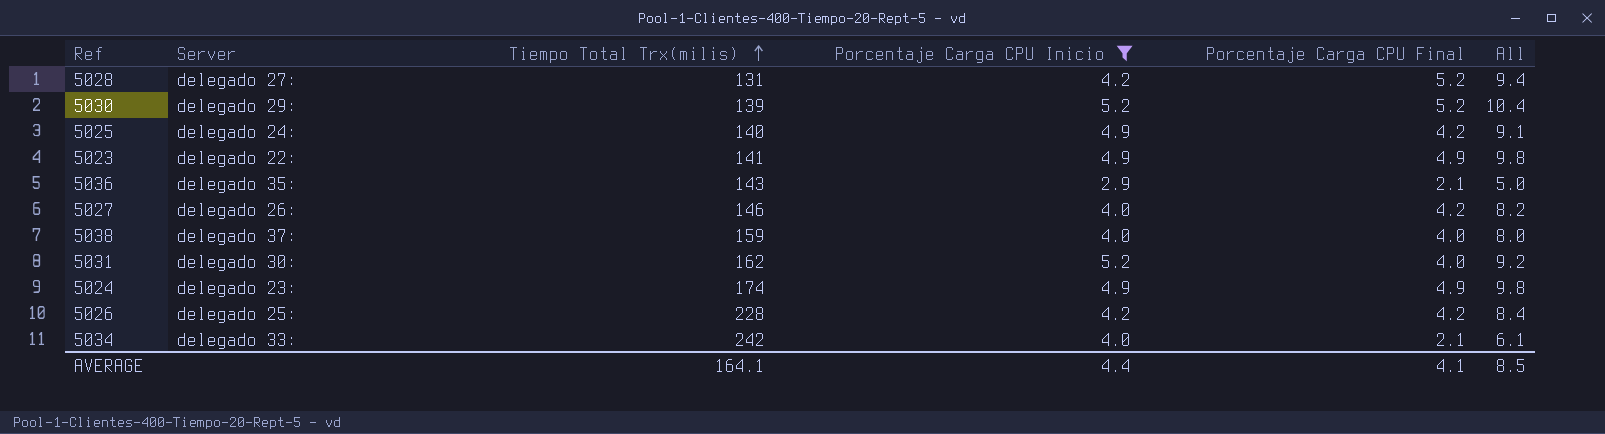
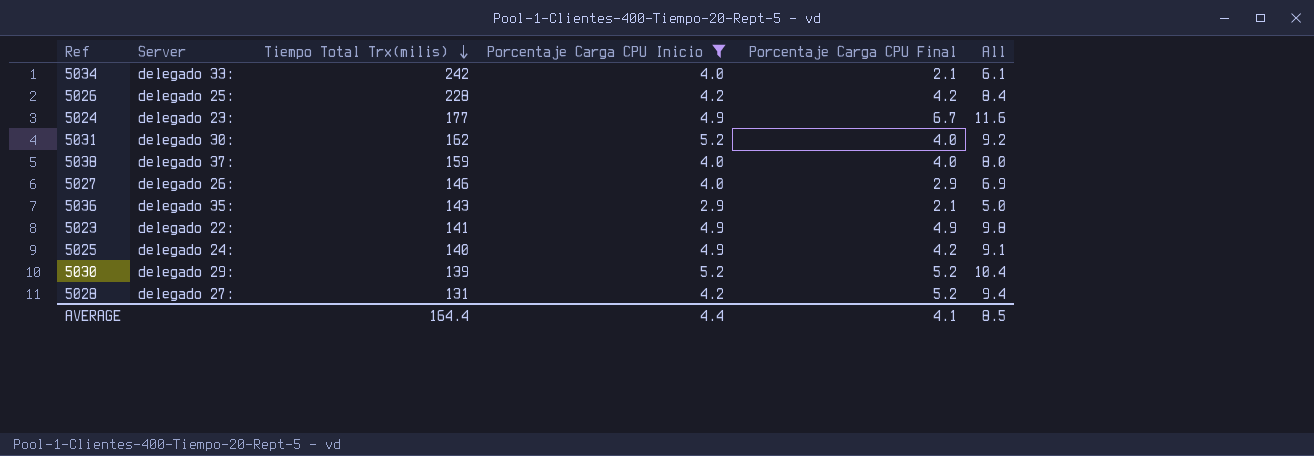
row order: Tiempo Total Trx(milis) ascending -> Tiempo Total Trx(milis) descending
5024 | Tiempo Total Trx(milis): 174 -> 177
5024 | Porcentaje Carga CPU Final: 4.9 -> 6.7
5024 | All: 9.8 -> 11.6
5027 | Porcentaje Carga CPU Final: 4.2 -> 2.9
5027 | All: 8.2 -> 6.9
AVERAGE | Tiempo Total Trx(milis): 164.1 -> 164.4

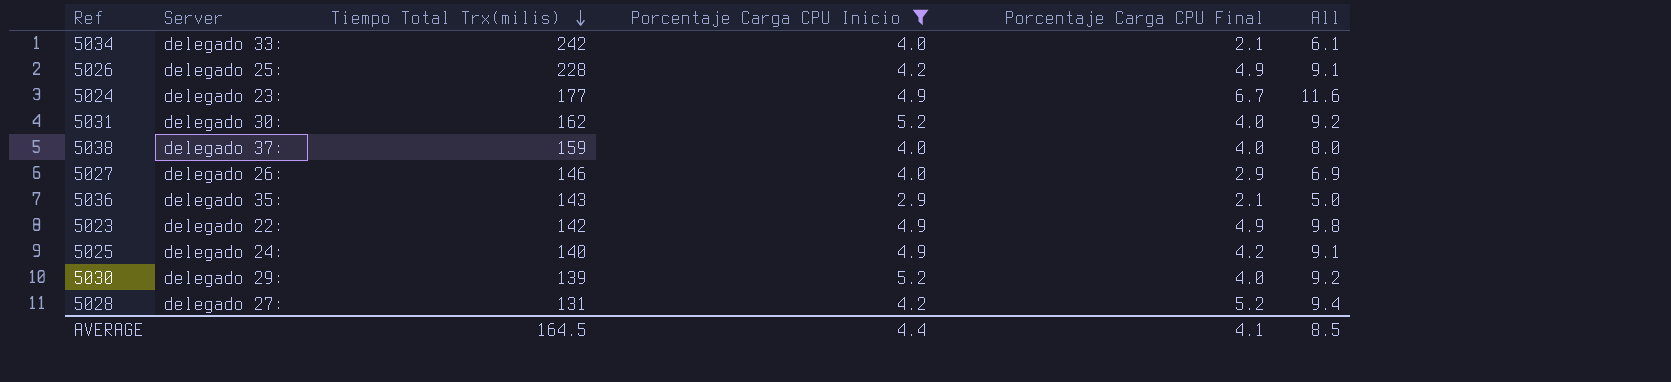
5026 | Porcentaje Carga CPU Final: 4.2 -> 4.9
5026 | All: 8.4 -> 9.1
5023 | Tiempo Total Trx(milis): 141 -> 142
5030 | Porcentaje Carga CPU Final: 5.2 -> 4.0
5030 | All: 10.4 -> 9.2
AVERAGE | Tiempo Total Trx(milis): 164.4 -> 164.5

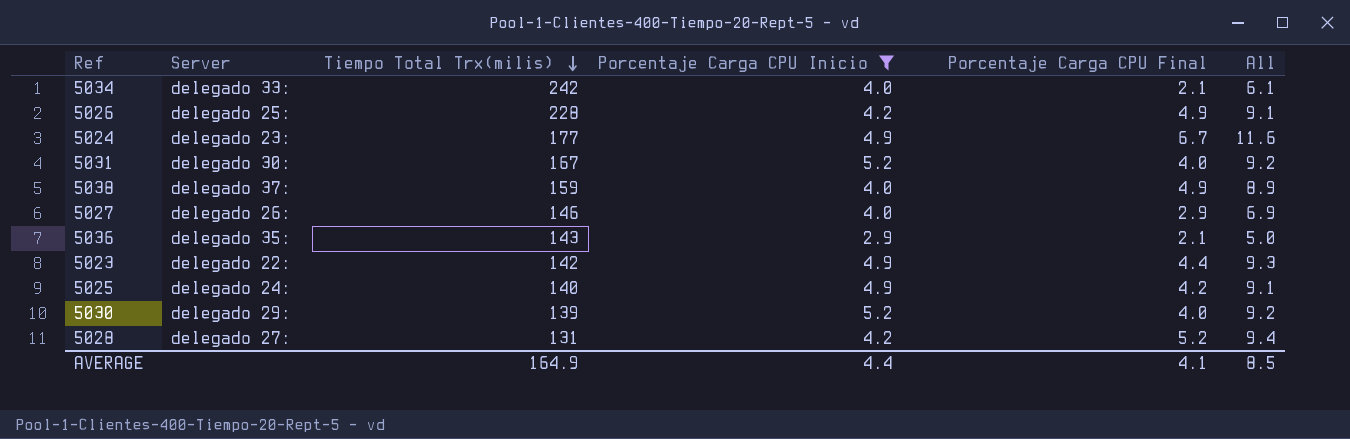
5031 | Tiempo Total Trx(milis): 162 -> 167
5038 | Porcentaje Carga CPU Final: 4.0 -> 4.9
5038 | All: 8.0 -> 8.9
5023 | Porcentaje Carga CPU Final: 4.9 -> 4.4
5023 | All: 9.8 -> 9.3
AVERAGE | Tiempo Total Trx(milis): 164.5 -> 164.9

